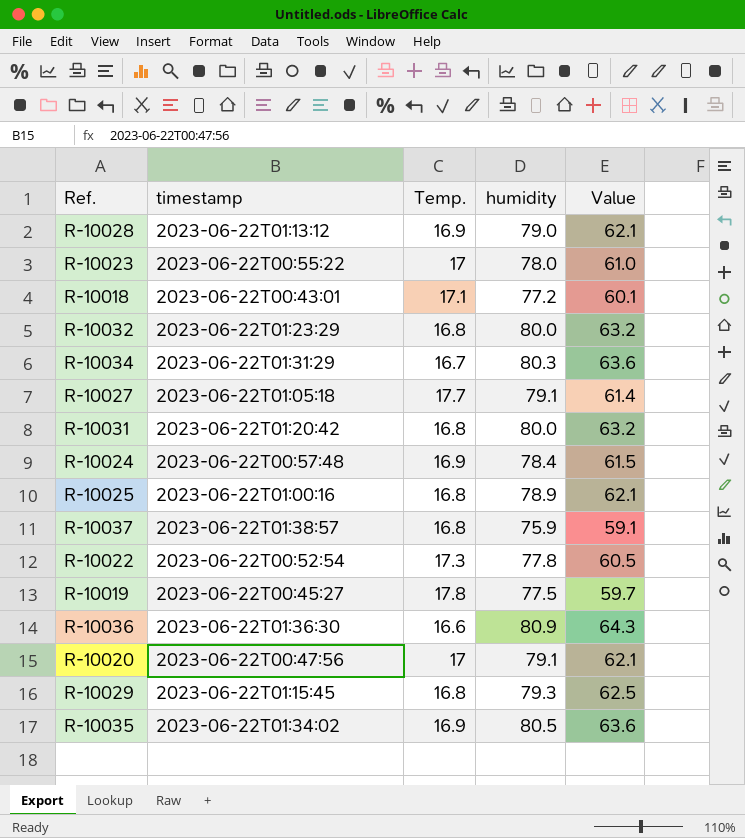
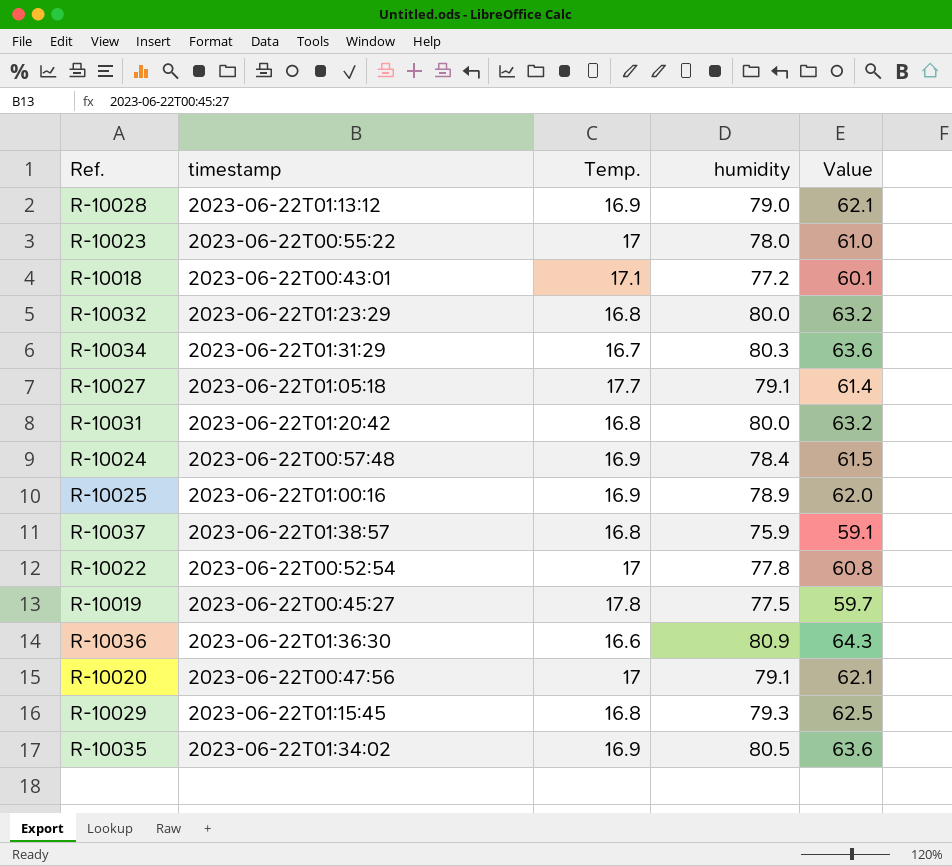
R-10025 | Temp.: 16.8 -> 16.9
R-10025 | Value: 62.1 -> 62.0
R-10022 | Temp.: 17.3 -> 17
R-10022 | Value: 60.5 -> 60.8

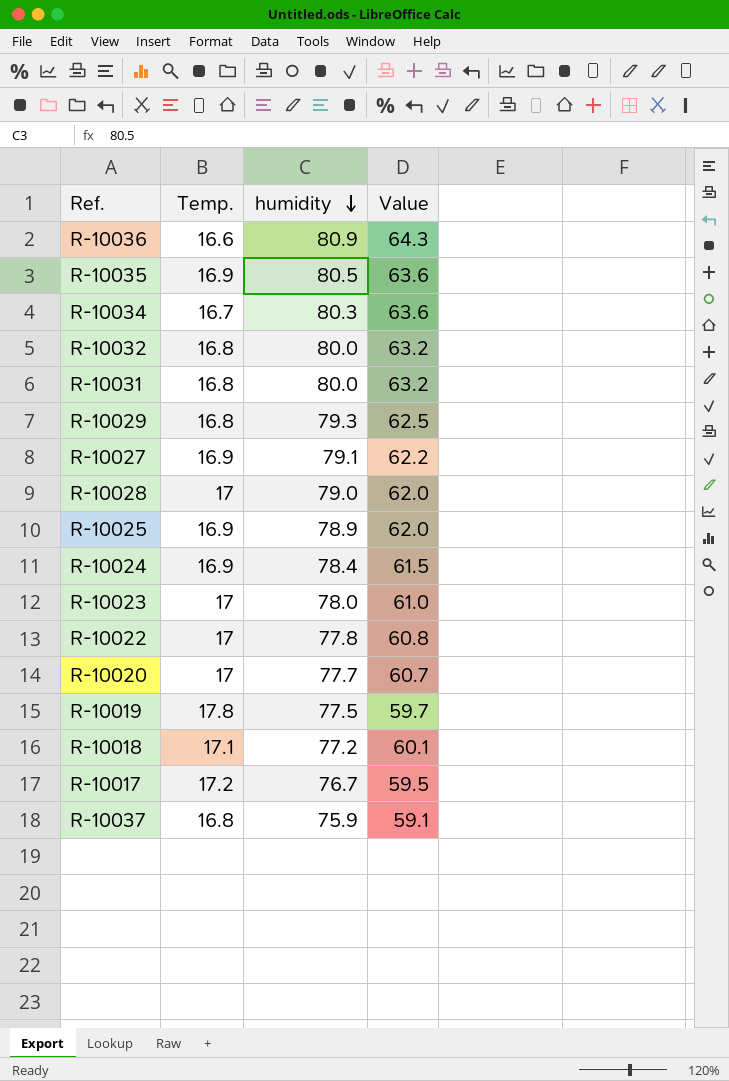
row order: none -> humidity descending
column timestamp | position: 2 -> none
R-10027 | Temp.: 17.7 -> 16.9
R-10027 | Value: 61.4 -> 62.2
R-10028 | Temp.: 16.9 -> 17
R-10028 | Value: 62.1 -> 62.0
R-10020 | humidity: 79.1 -> 77.7
R-10020 | Value: 62.1 -> 60.7
row R-10017: none -> 17.2 | 76.7 | 59.5

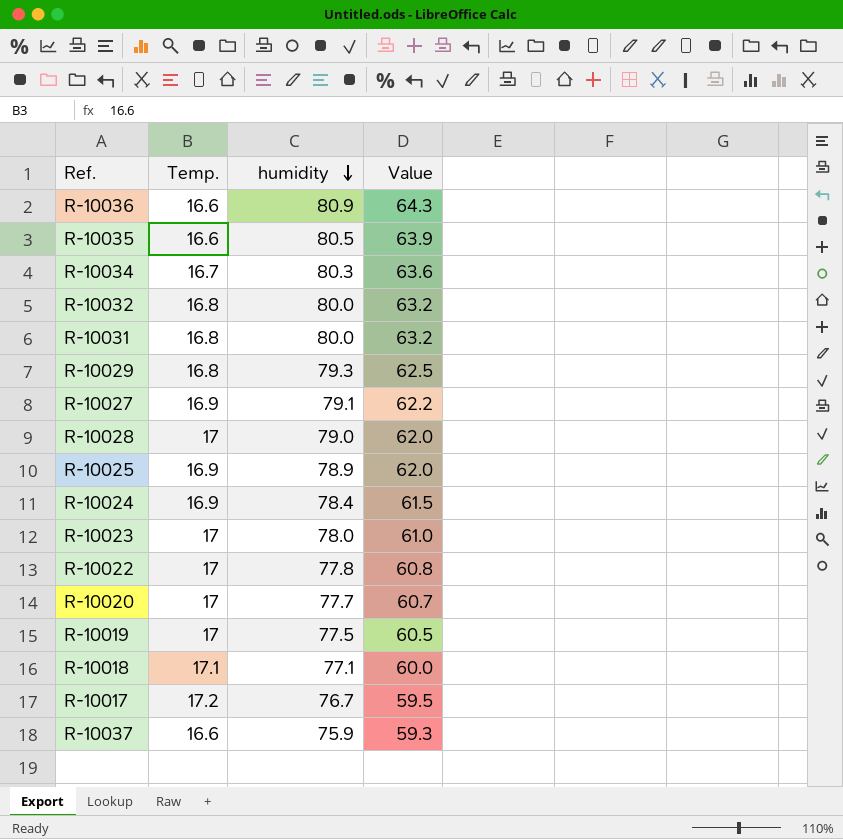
R-10035 | Temp.: 16.9 -> 16.6
R-10035 | Value: 63.6 -> 63.9
R-10019 | Temp.: 17.8 -> 17
R-10019 | Value: 59.7 -> 60.5
R-10018 | humidity: 77.2 -> 77.1
R-10018 | Value: 60.1 -> 60.0
R-10037 | Temp.: 16.8 -> 16.6
R-10037 | Value: 59.1 -> 59.3

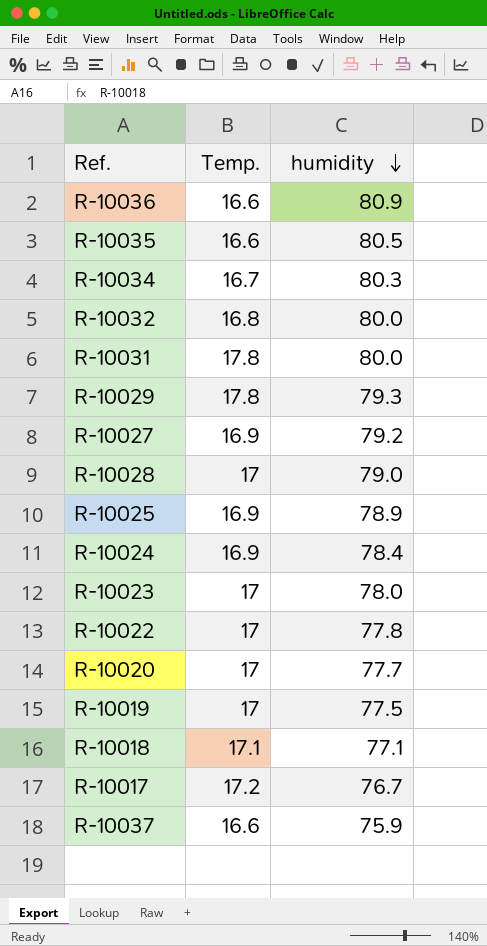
column Value | formula: [humidity] - [Temp.] -> none
R-10031 | Temp.: 16.8 -> 17.8
R-10029 | Temp.: 16.8 -> 17.8
R-10027 | humidity: 79.1 -> 79.2

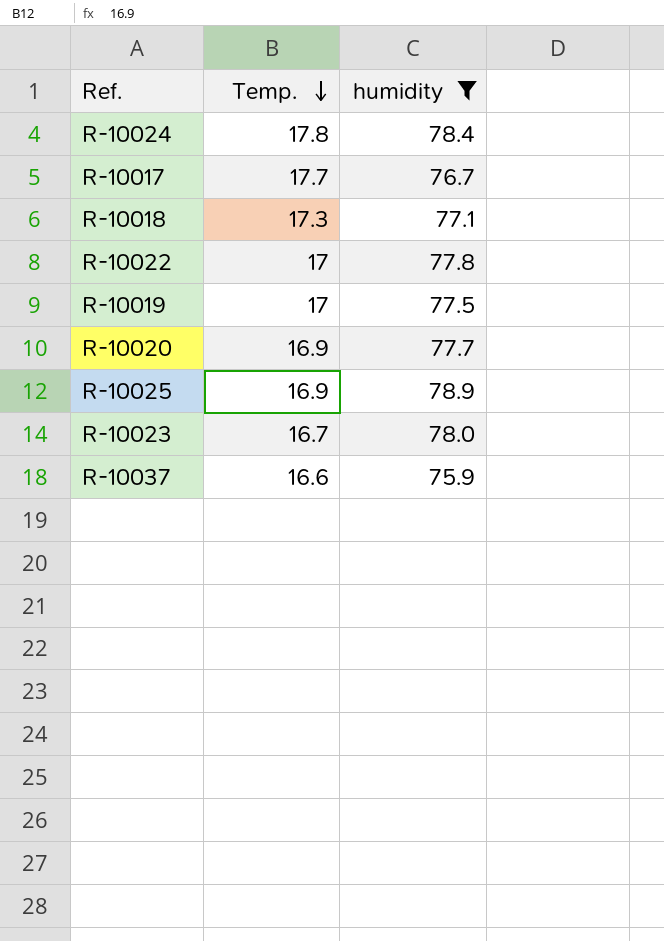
filter: none -> humidity <= 78.9
row order: humidity descending -> Temp. descending
R-10024 | Temp.: 16.9 -> 17.8
R-10017 | Temp.: 17.2 -> 17.7
R-10018 | Temp.: 17.1 -> 17.3
R-10020 | Temp.: 17 -> 16.9
R-10023 | Temp.: 17 -> 16.7

